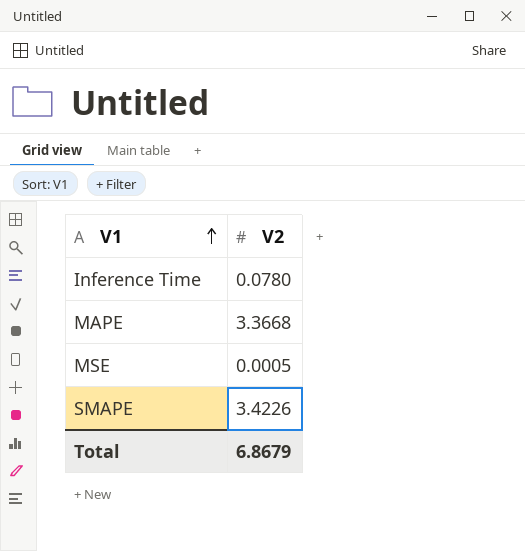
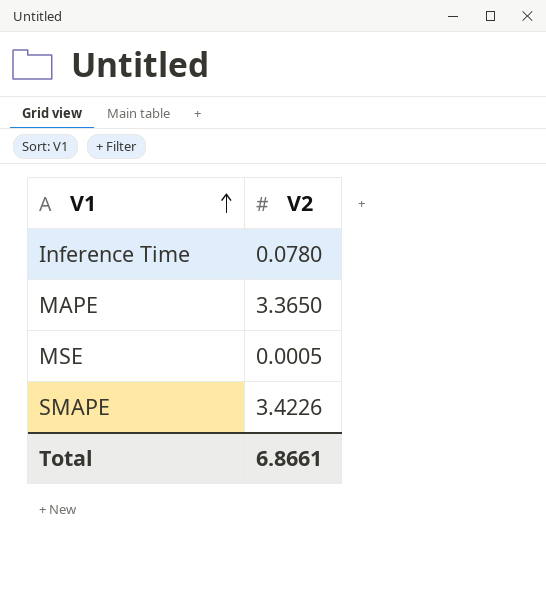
MAPE | V2: 3.3668 -> 3.3650
Total | V2: 6.8679 -> 6.8661

